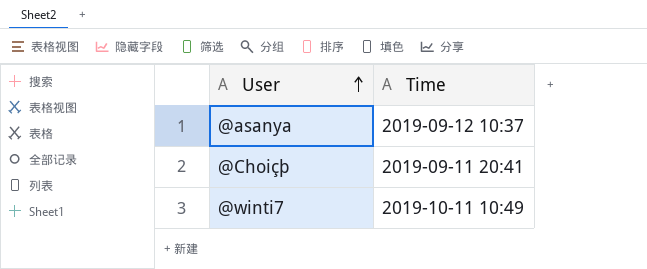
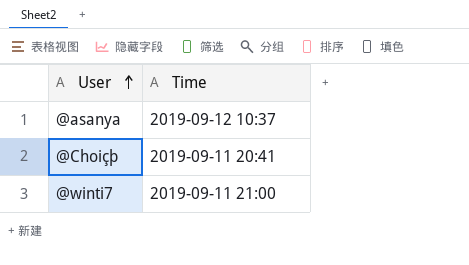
@winti7 | Time: 2019-10-11 10:49 -> 2019-09-11 21:00

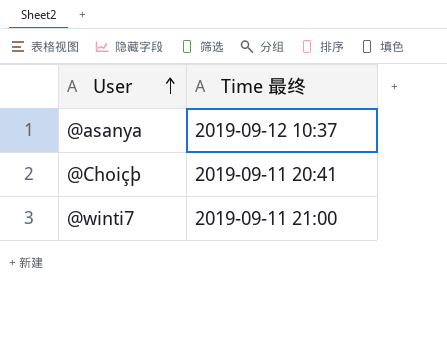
column name: Time -> Time 最终

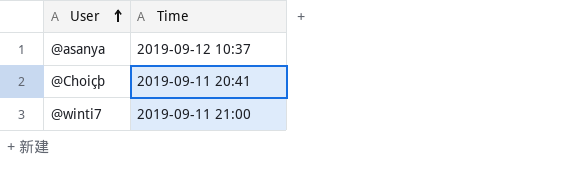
column name: Time 最终 -> Time

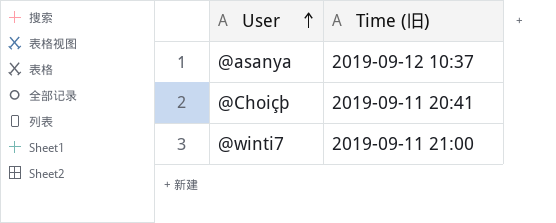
column name: Time -> Time (旧)

